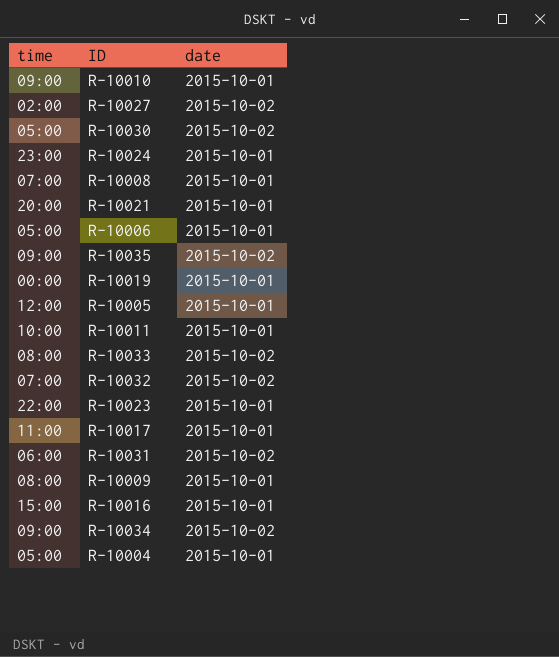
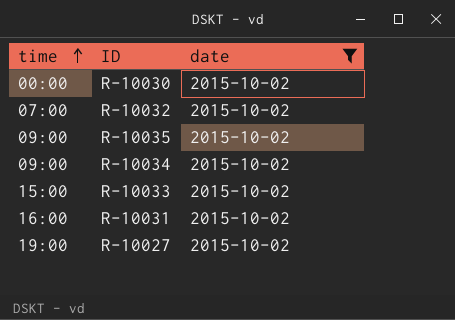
filter: none -> date = 2015-10-02
row order: none -> time ascending
R-10030 | time: 05:00 -> 00:00
R-10033 | time: 08:00 -> 15:00
R-10031 | time: 06:00 -> 16:00
R-10027 | time: 02:00 -> 19:00

